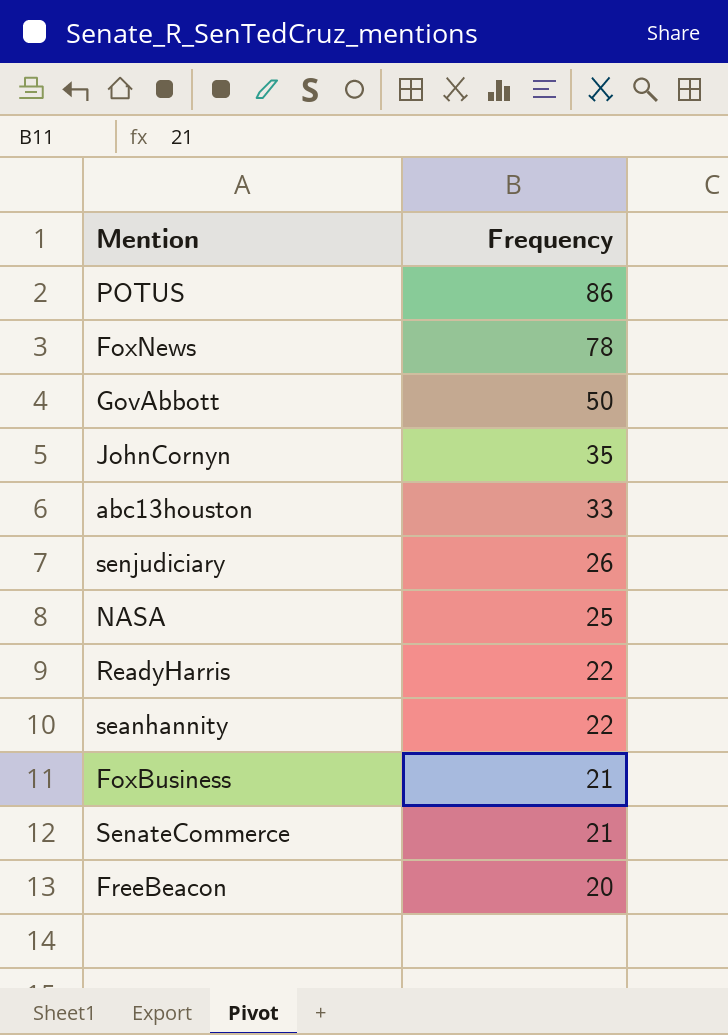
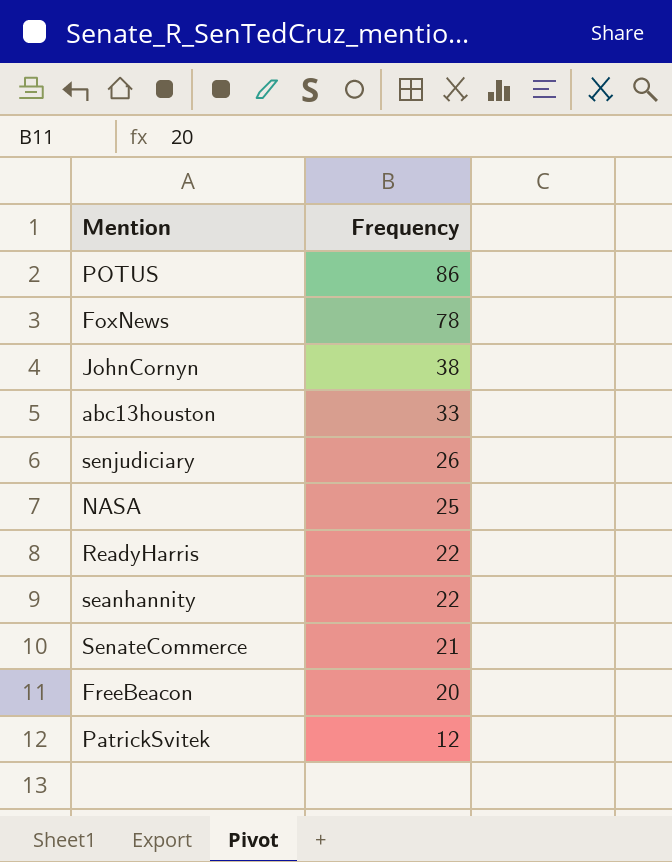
row GovAbbott: 50 -> none
row FoxBusiness: 21 -> none
JohnCornyn | Frequency: 35 -> 38
row PatrickSvitek: none -> 12

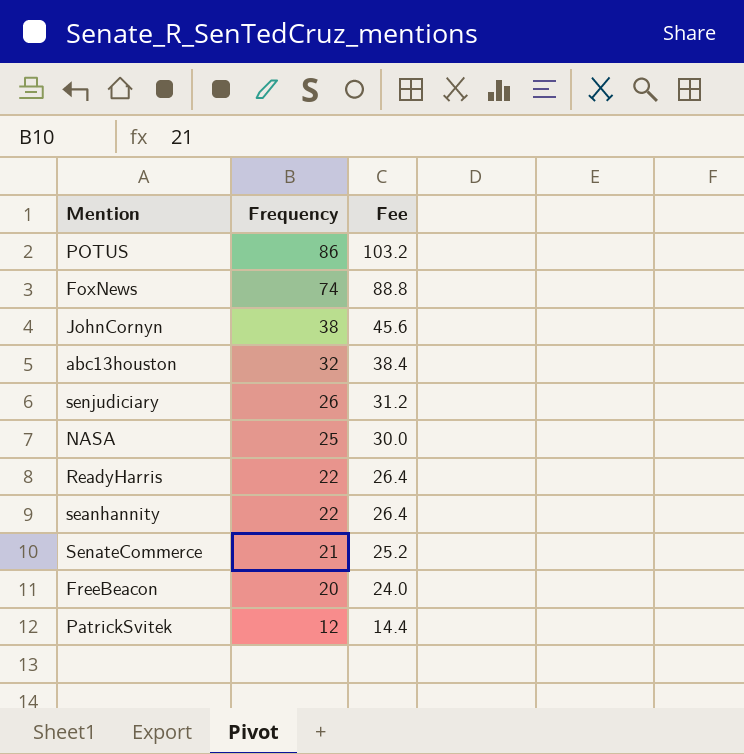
column Fee | formula: none -> [Frequency] * 1.2
FoxNews | Frequency: 78 -> 74
abc13houston | Frequency: 33 -> 32

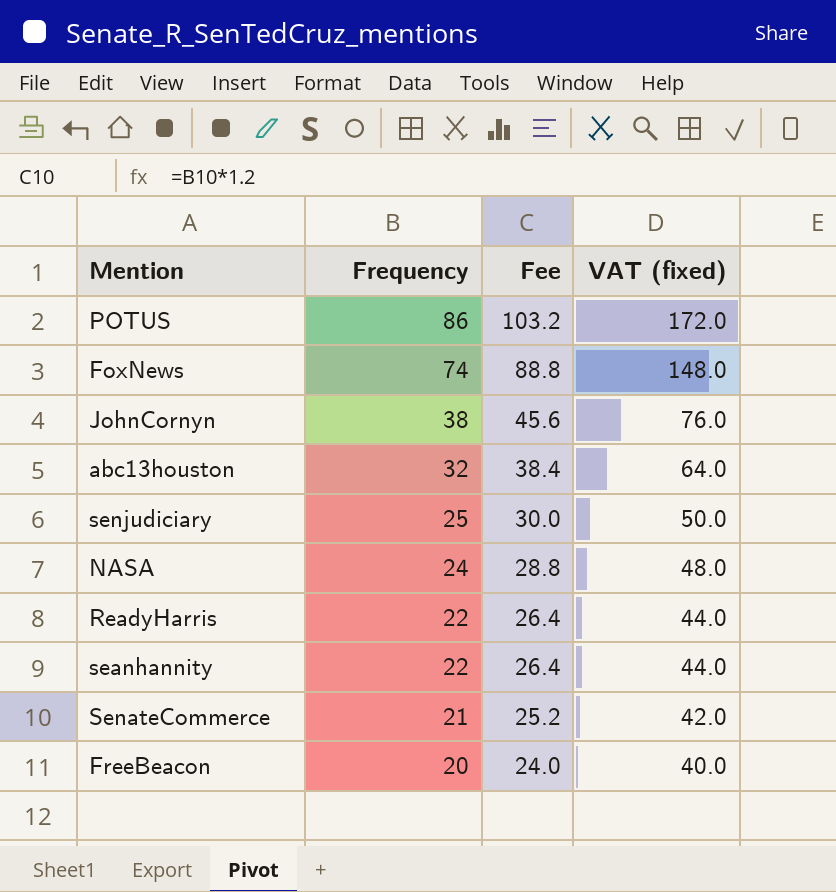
column VAT (fixed) | formula: none -> [Frequency] * 2
row PatrickSvitek: 12 | 14.4 -> none
senjudiciary | Frequency: 26 -> 25
senjudiciary | Fee: 31.2 -> 30.0
NASA | Frequency: 25 -> 24
NASA | Fee: 30.0 -> 28.8

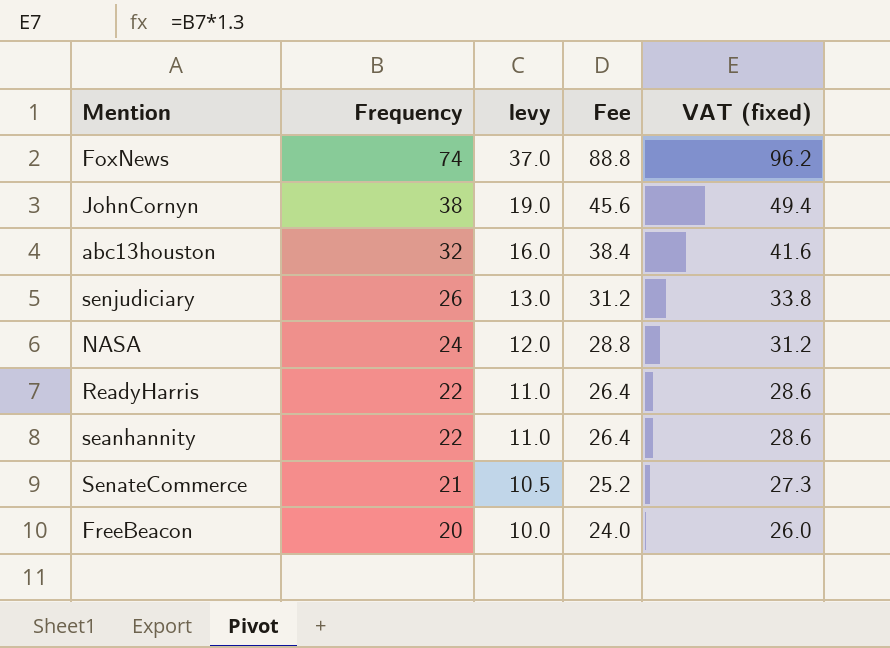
column levy | formula: none -> [Frequency] * 0.5
column VAT (fixed) | formula: [Frequency] * 2 -> [Frequency] * 1.3
row POTUS: 86 | 103.2 | 172.0 -> none
senjudiciary | Frequency: 25 -> 26
senjudiciary | Fee: 30.0 -> 31.2

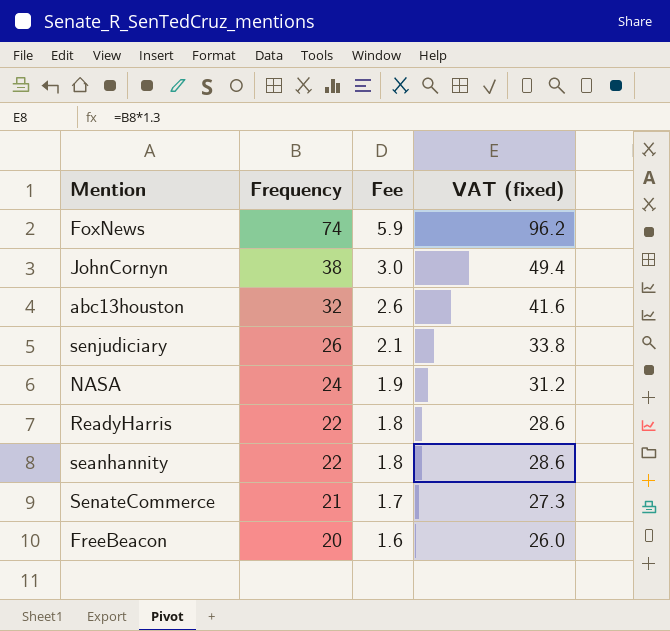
column levy | formula: [Frequency] * 0.5 -> none
column Fee | formula: [Frequency] * 1.2 -> [Frequency] * 0.08

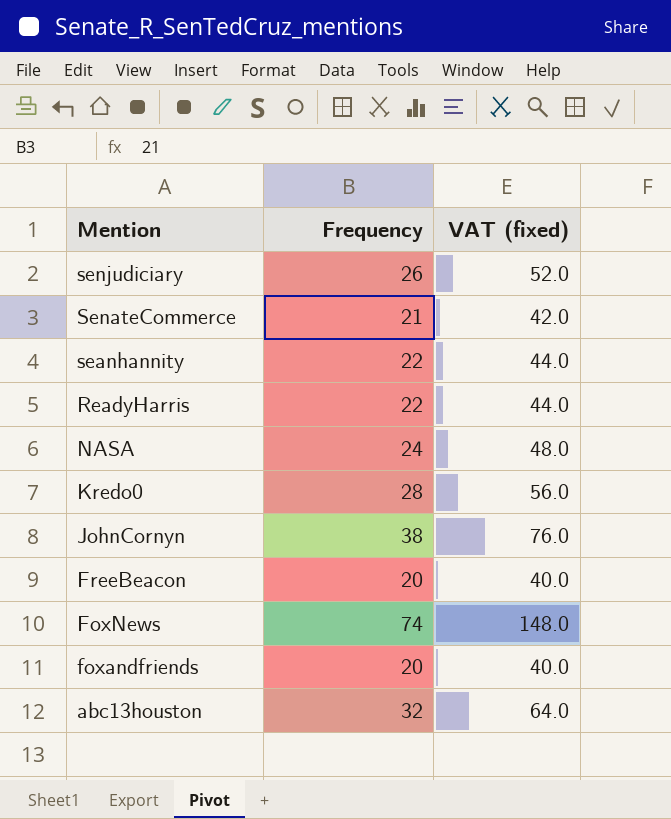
row order: Frequency descending -> Mention descending
column Fee | formula: [Frequency] * 0.08 -> none
column VAT (fixed) | formula: [Frequency] * 1.3 -> [Frequency] * 2
row Kredo0: none -> 28 | 56.0
row foxandfriends: none -> 20 | 40.0

